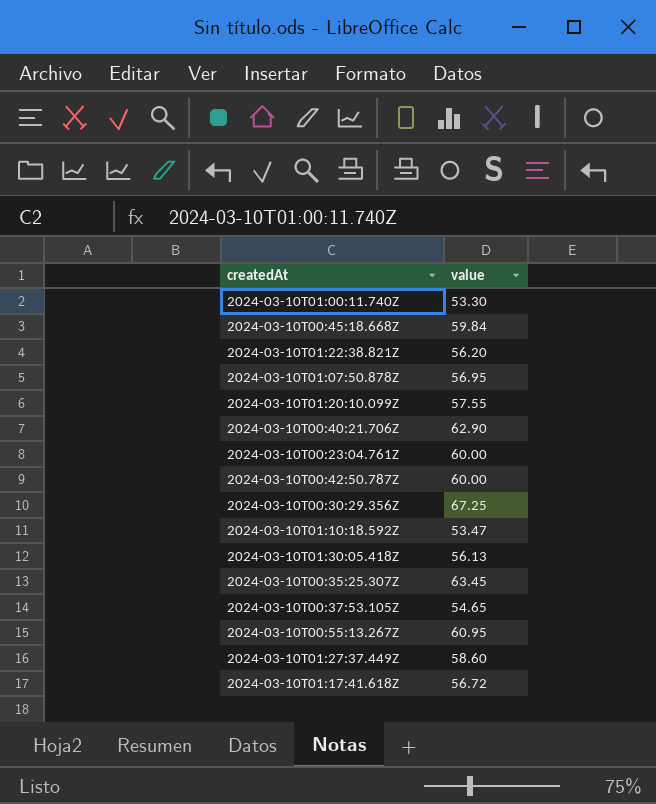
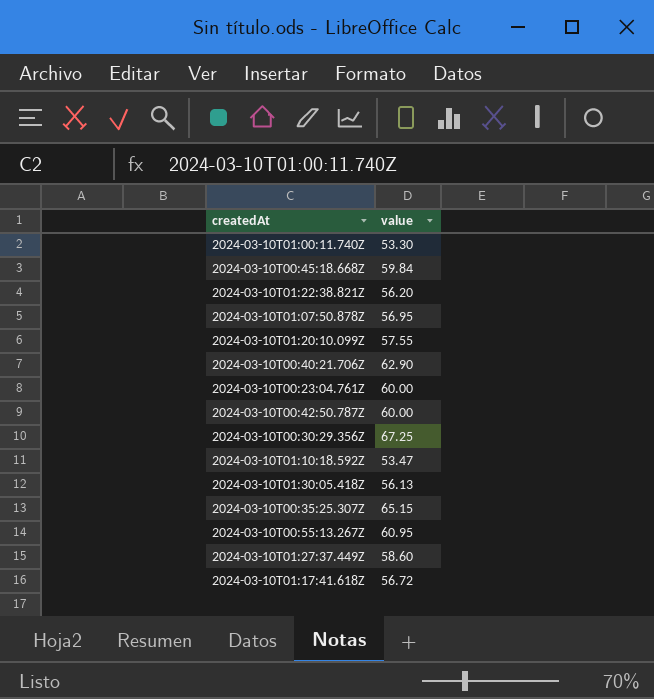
row 2024-03-10T00:37:53.105Z: 54.65 -> none
2024-03-10T00:35:25.307Z | value: 63.45 -> 65.15

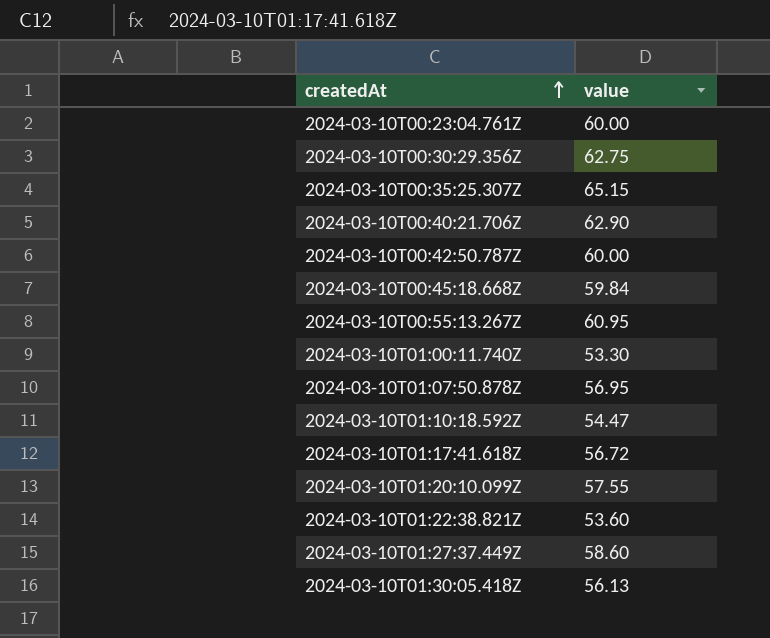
row order: none -> createdAt ascending
2024-03-10T00:30:29.356Z | value: 67.25 -> 62.75
2024-03-10T01:10:18.592Z | value: 53.47 -> 54.47
2024-03-10T01:22:38.821Z | value: 56.20 -> 53.60

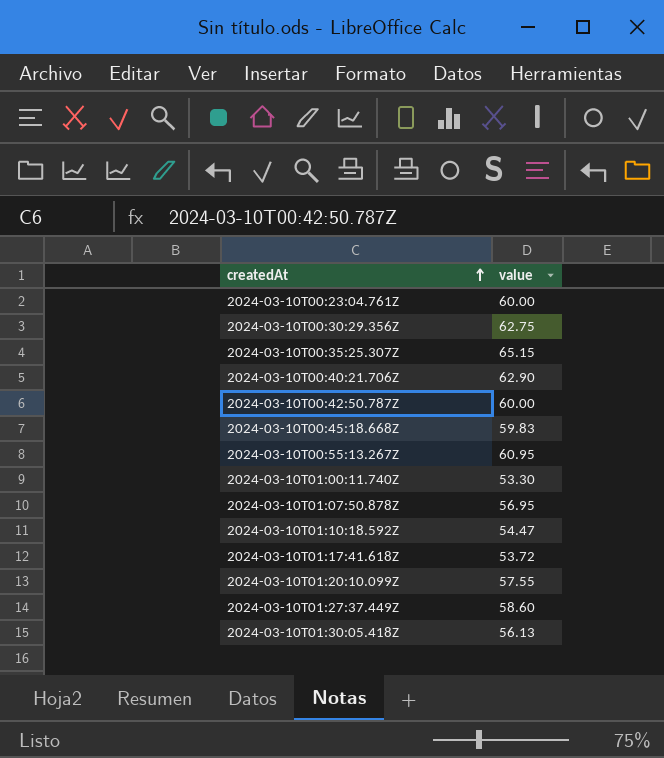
row 2024-03-10T01:22:38.821Z: 53.60 -> none
2024-03-10T00:45:18.668Z | value: 59.84 -> 59.83
2024-03-10T01:17:41.618Z | value: 56.72 -> 53.72

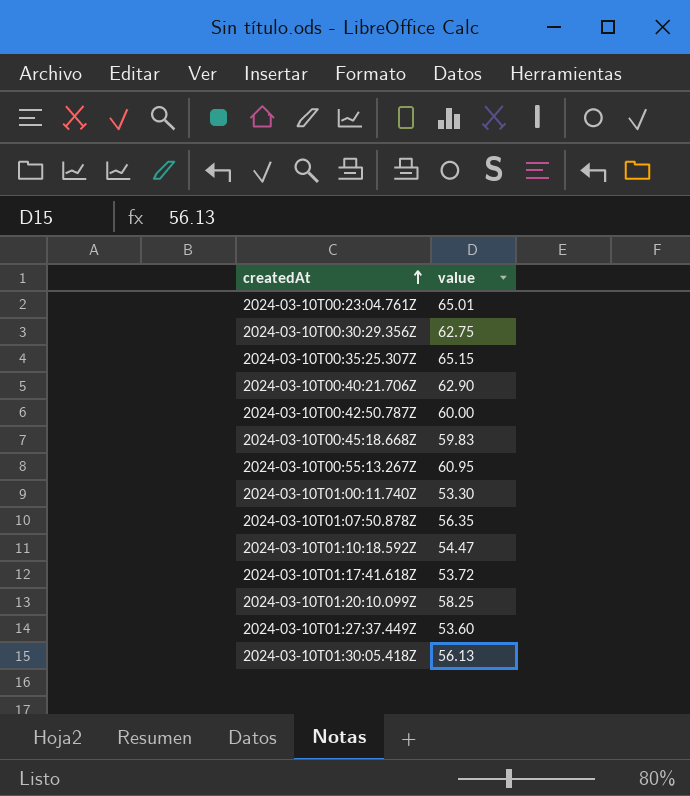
2024-03-10T00:23:04.761Z | value: 60.00 -> 65.01
2024-03-10T01:07:50.878Z | value: 56.95 -> 56.35
2024-03-10T01:20:10.099Z | value: 57.55 -> 58.25
2024-03-10T01:27:37.449Z | value: 58.60 -> 53.60

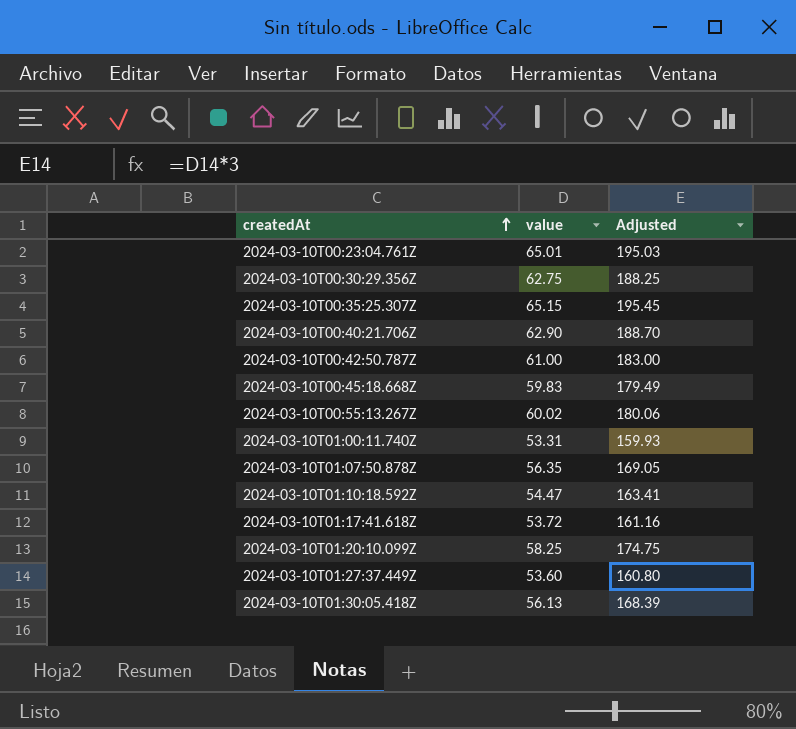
column Adjusted | formula: none -> [value] * 3
2024-03-10T00:42:50.787Z | value: 60.00 -> 61.00
2024-03-10T00:55:13.267Z | value: 60.95 -> 60.02
2024-03-10T01:00:11.740Z | value: 53.30 -> 53.31

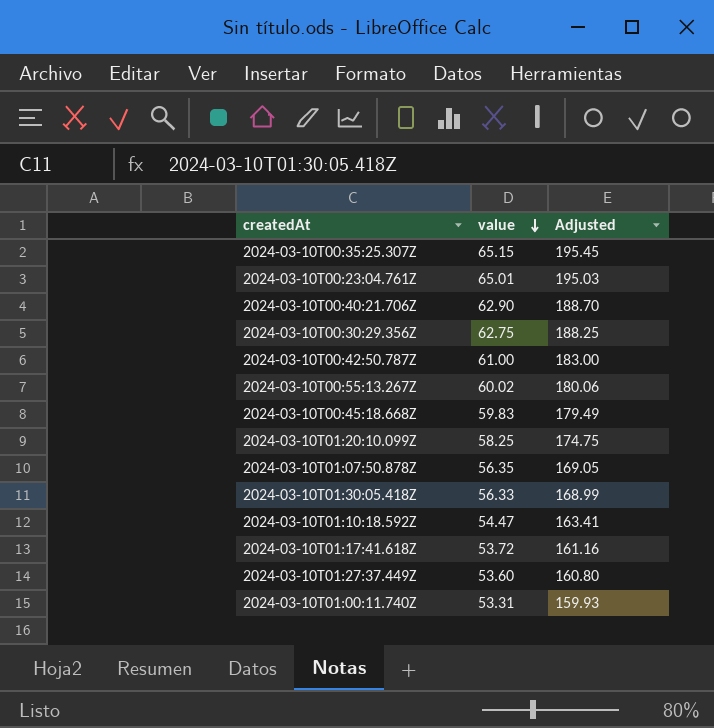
row order: createdAt ascending -> value descending
2024-03-10T01:30:05.418Z | value: 56.13 -> 56.33
2024-03-10T01:30:05.418Z | Adjusted: 168.39 -> 168.99

